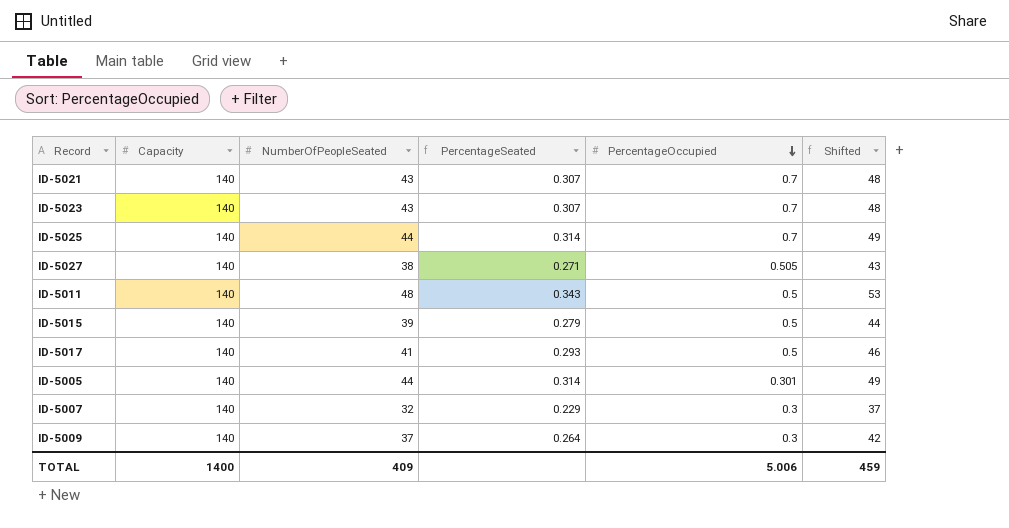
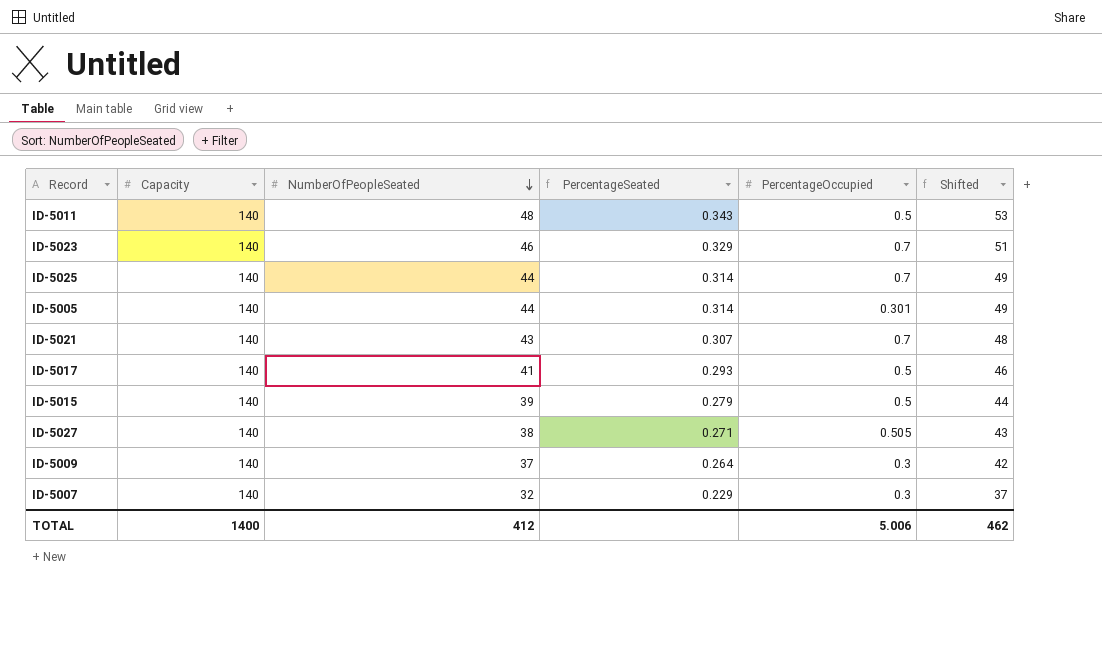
row order: PercentageOccupied descending -> NumberOfPeopleSeated descending
ID-5023 | NumberOfPeopleSeated: 43 -> 46
ID-5023 | PercentageSeated: 0.307 -> 0.329
ID-5023 | Shifted: 48 -> 51
TOTAL | NumberOfPeopleSeated: 409 -> 412
TOTAL | Shifted: 459 -> 462

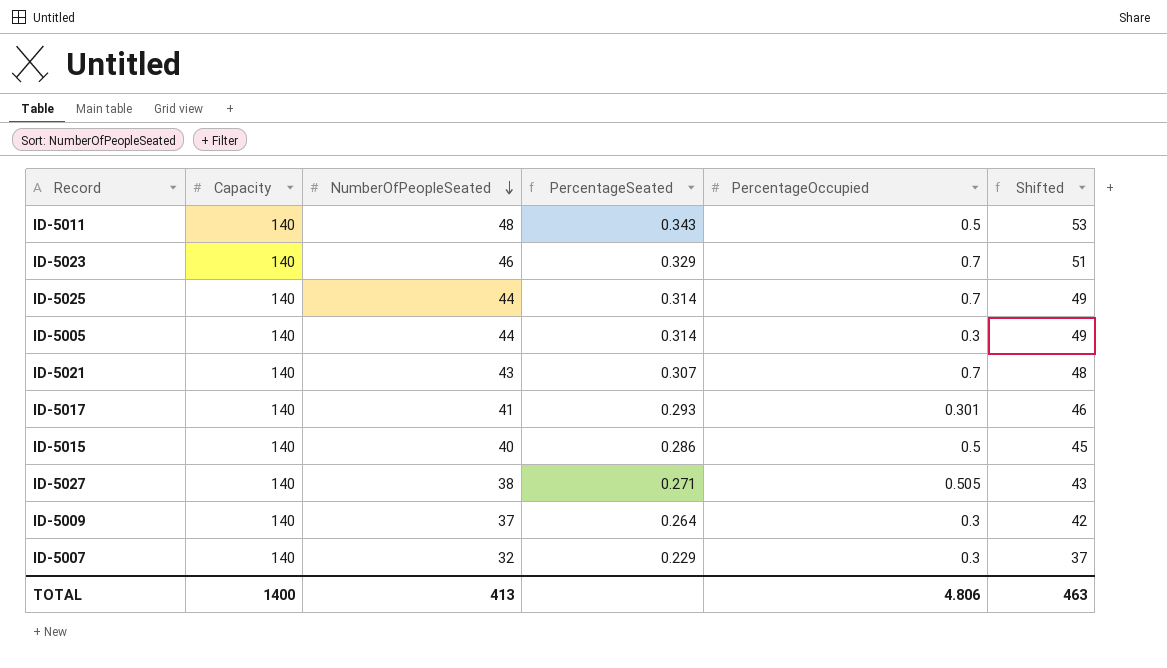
ID-5005 | PercentageOccupied: 0.301 -> 0.3
ID-5017 | PercentageOccupied: 0.5 -> 0.301
ID-5015 | NumberOfPeopleSeated: 39 -> 40
ID-5015 | PercentageSeated: 0.279 -> 0.286
ID-5015 | Shifted: 44 -> 45
TOTAL | NumberOfPeopleSeated: 412 -> 413
TOTAL | PercentageOccupied: 5.006 -> 4.806
TOTAL | Shifted: 462 -> 463

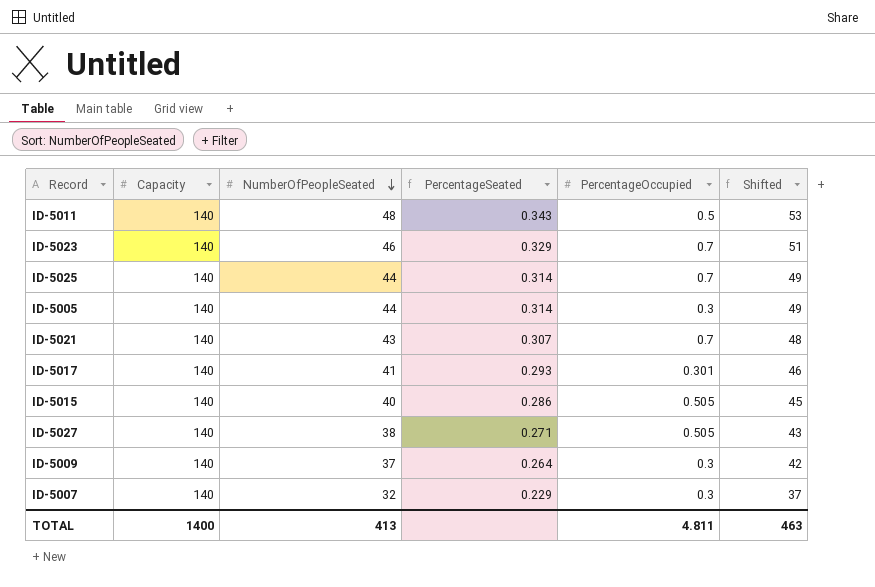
ID-5015 | PercentageOccupied: 0.5 -> 0.505
TOTAL | PercentageOccupied: 4.806 -> 4.811

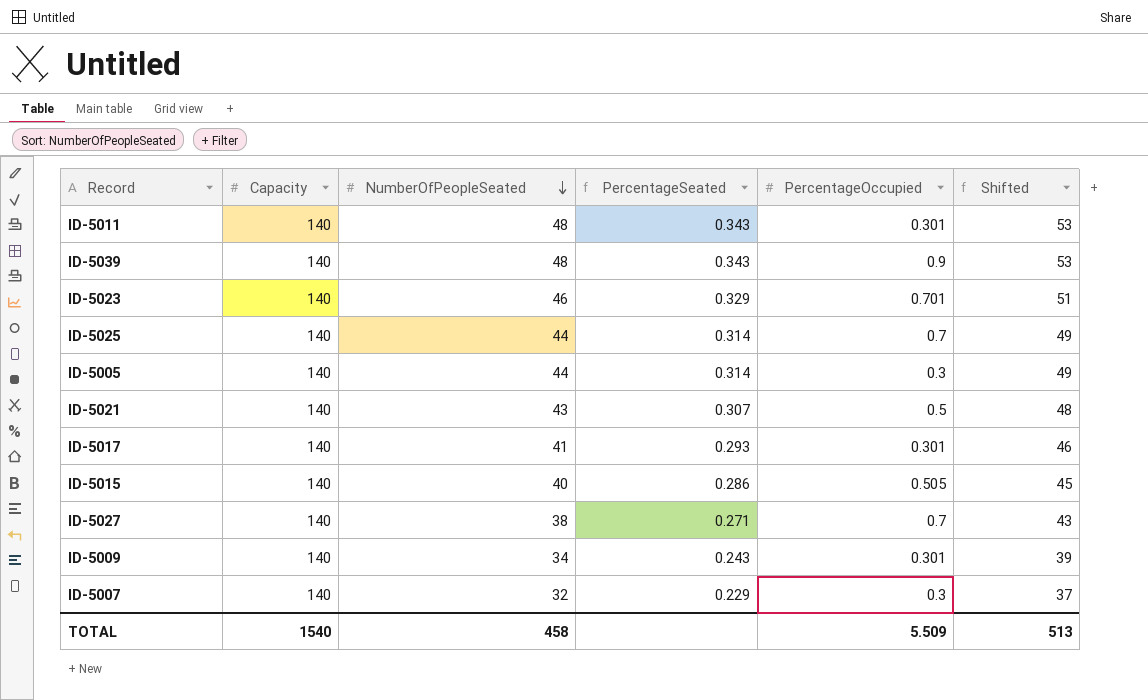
ID-5011 | PercentageOccupied: 0.5 -> 0.301
row ID-5039: none -> 140 | 48 | 0.343 | 0.9 | 53
ID-5023 | PercentageOccupied: 0.7 -> 0.701
ID-5021 | PercentageOccupied: 0.7 -> 0.5
ID-5027 | PercentageOccupied: 0.505 -> 0.7
ID-5009 | NumberOfPeopleSeated: 37 -> 34
ID-5009 | PercentageSeated: 0.264 -> 0.243
ID-5009 | PercentageOccupied: 0.3 -> 0.301
ID-5009 | Shifted: 42 -> 39
TOTAL | Capacity: 1400 -> 1540
TOTAL | NumberOfPeopleSeated: 413 -> 458
TOTAL | PercentageOccupied: 4.811 -> 5.509
TOTAL | Shifted: 463 -> 513

